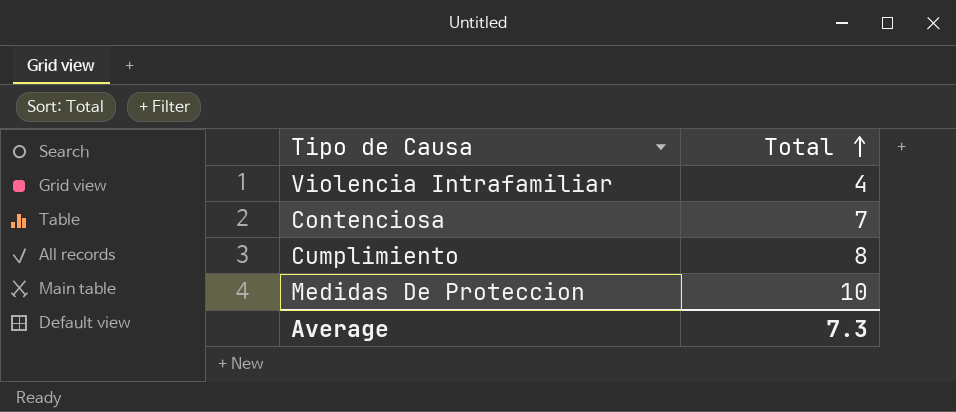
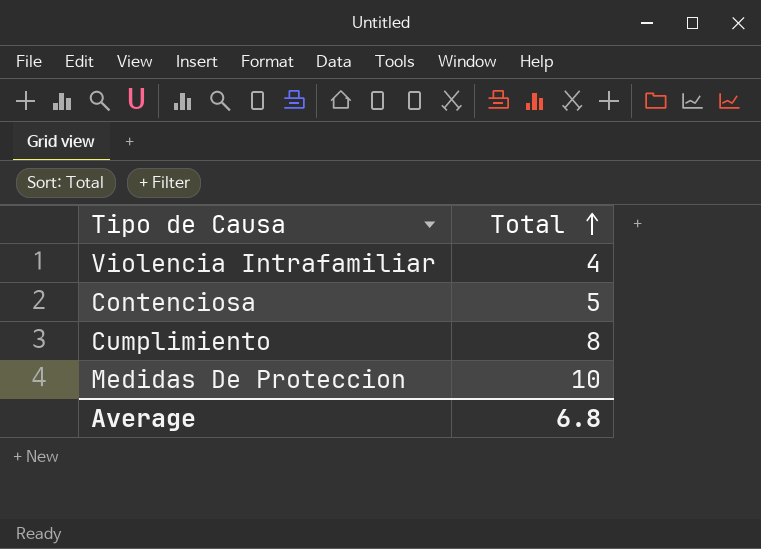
Contenciosa | Total: 7 -> 5
Average | Total: 7.3 -> 6.8

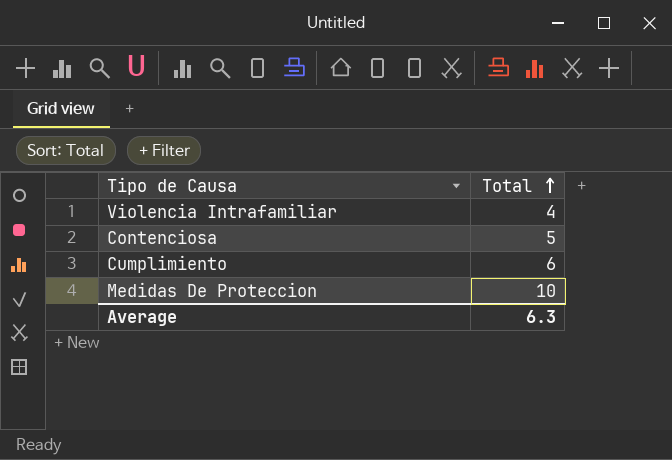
Cumplimiento | Total: 8 -> 6
Average | Total: 6.8 -> 6.3

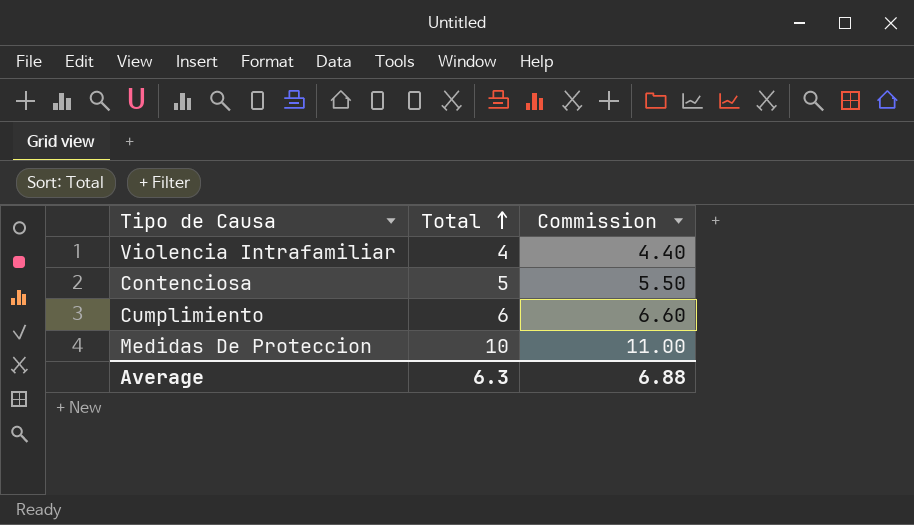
column Commission | formula: none -> [Total] * 1.1

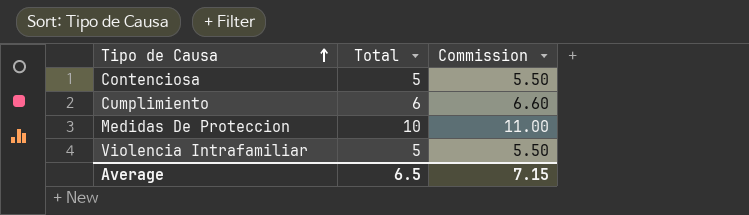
row order: Total ascending -> Tipo de Causa ascending
Violencia Intrafamiliar | Total: 4 -> 5
Violencia Intrafamiliar | Commission: 4.40 -> 5.50
Average | Total: 6.3 -> 6.5
Average | Commission: 6.88 -> 7.15

